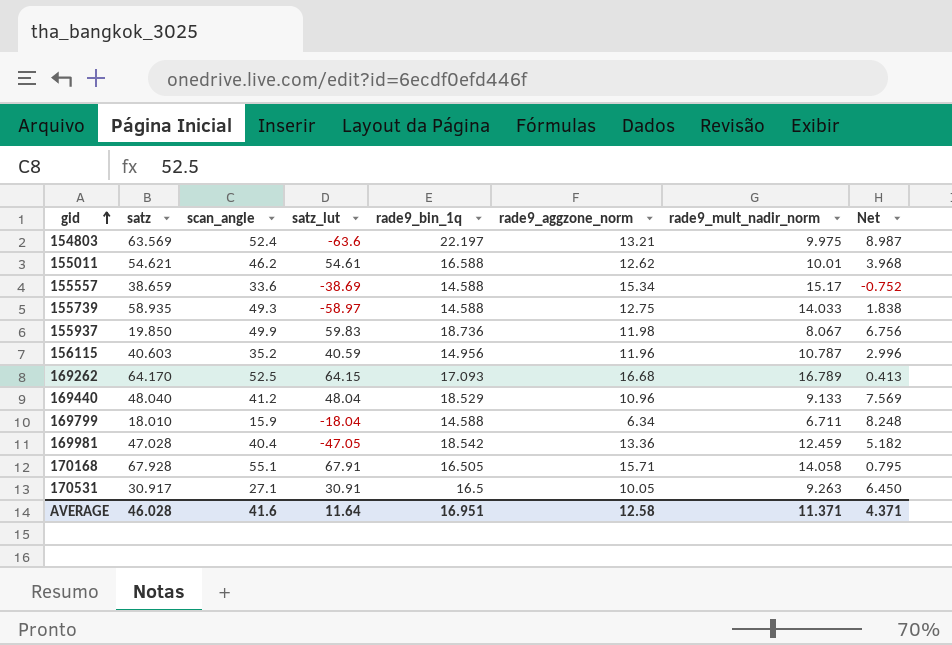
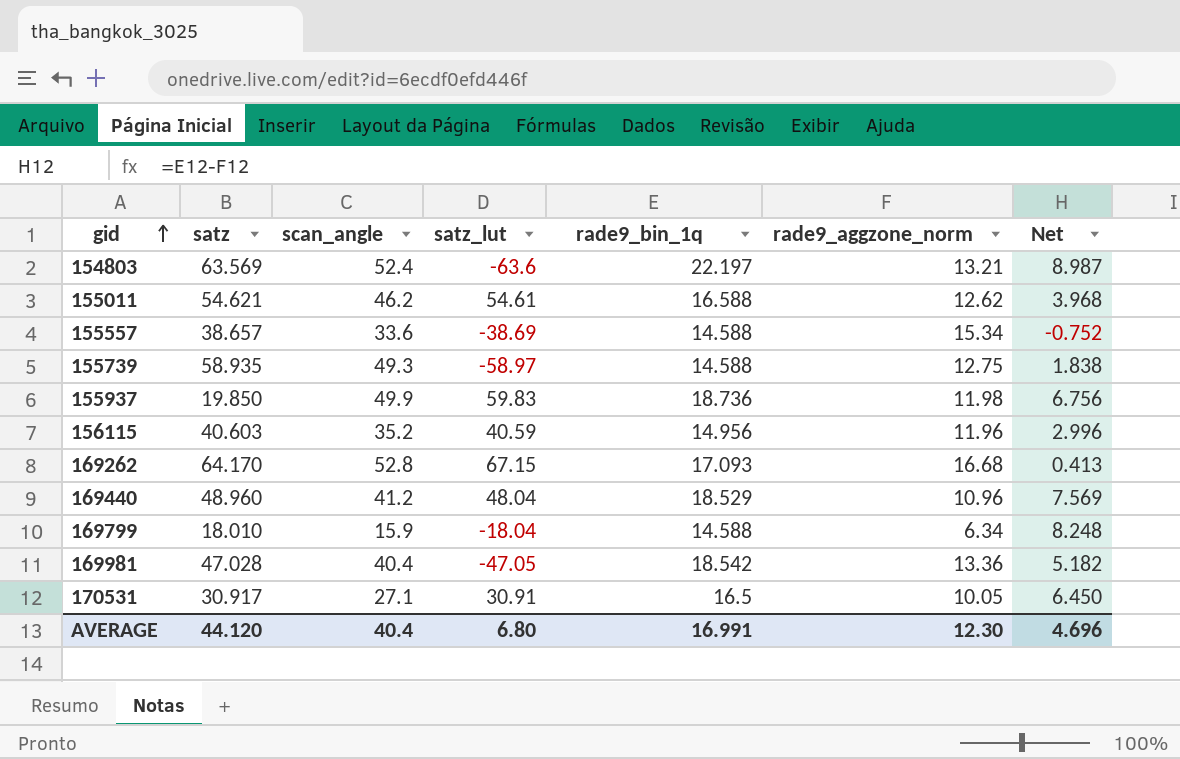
column rade9_mult_nadir_norm | position: 7 -> none
row 170168: 67.928 | 55.1 | 67.91 | 16.505 | 15.71 | 14.058 | 0.795 -> none
155557 | satz: 38.659 -> 38.657
169262 | scan_angle: 52.5 -> 52.8
169262 | satz_lut: 64.15 -> 67.15
169440 | satz: 48.040 -> 48.960
AVERAGE | satz: 46.028 -> 44.120
AVERAGE | scan_angle: 41.6 -> 40.4
AVERAGE | satz_lut: 11.64 -> 6.80
AVERAGE | rade9_bin_1q: 16.951 -> 16.991
AVERAGE | rade9_aggzone_norm: 12.58 -> 12.30
AVERAGE | Net: 4.371 -> 4.696

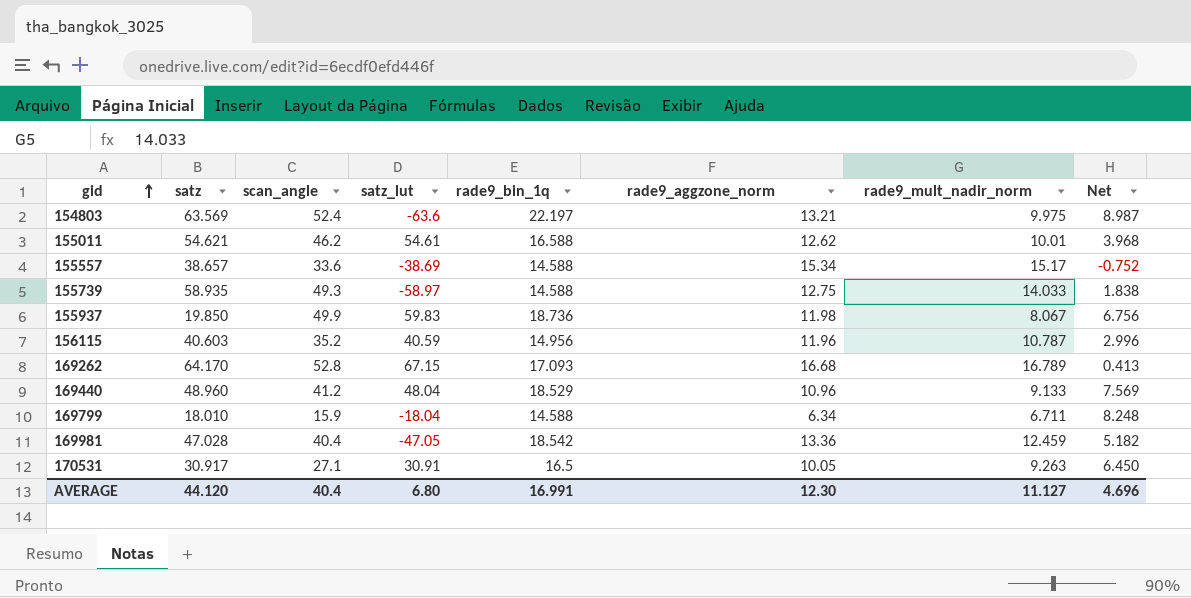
column rade9_mult_nadir_norm | position: none -> 7

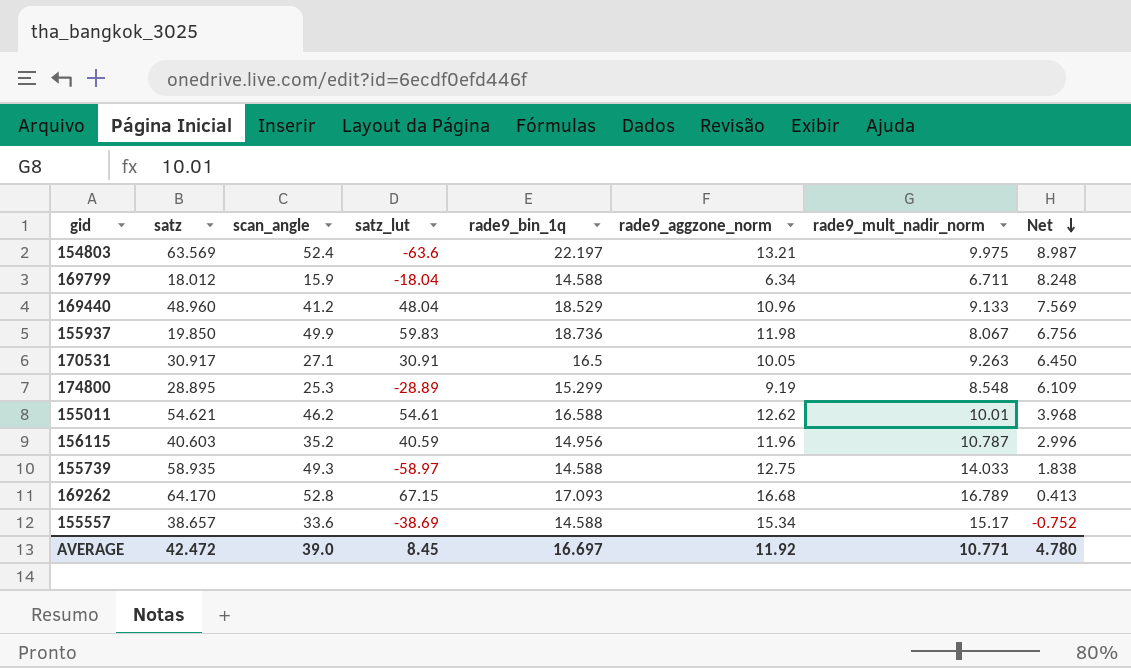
row order: gid ascending -> Net descending
row 169981: 47.028 | 40.4 | -47.05 | 18.542 | 13.36 | 12.459 | 5.182 -> none
169799 | satz: 18.010 -> 18.012
row 174800: none -> 28.895 | 25.3 | -28.89 | 15.299 | 9.19 | 8.548 | 6.109
AVERAGE | satz: 44.120 -> 42.472
AVERAGE | scan_angle: 40.4 -> 39.0
AVERAGE | satz_lut: 6.80 -> 8.45
AVERAGE | rade9_bin_1q: 16.991 -> 16.697
AVERAGE | rade9_aggzone_norm: 12.30 -> 11.92
AVERAGE | rade9_mult_nadir_norm: 11.127 -> 10.771
AVERAGE | Net: 4.696 -> 4.780

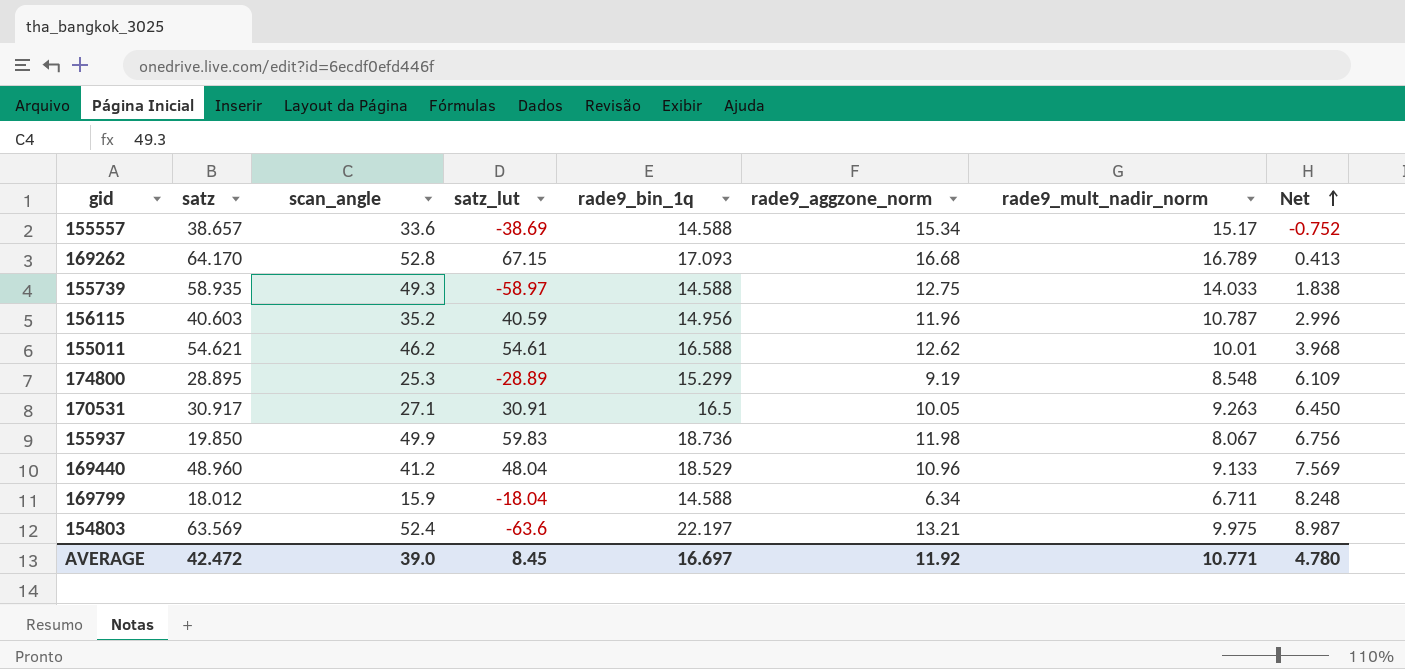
row order: Net descending -> Net ascending

